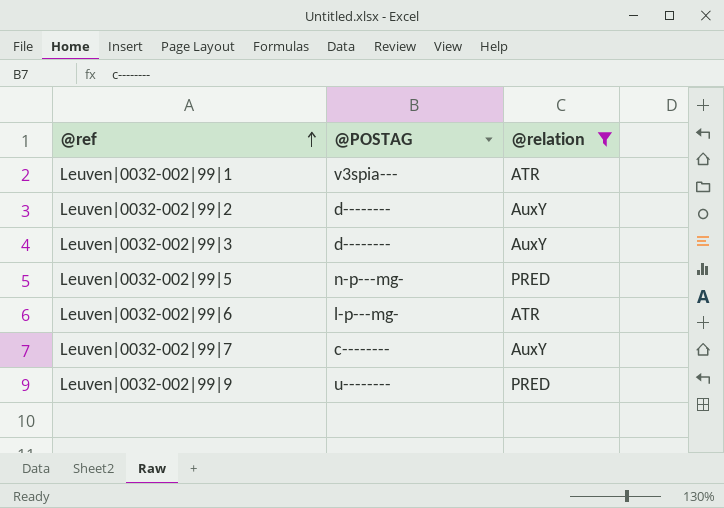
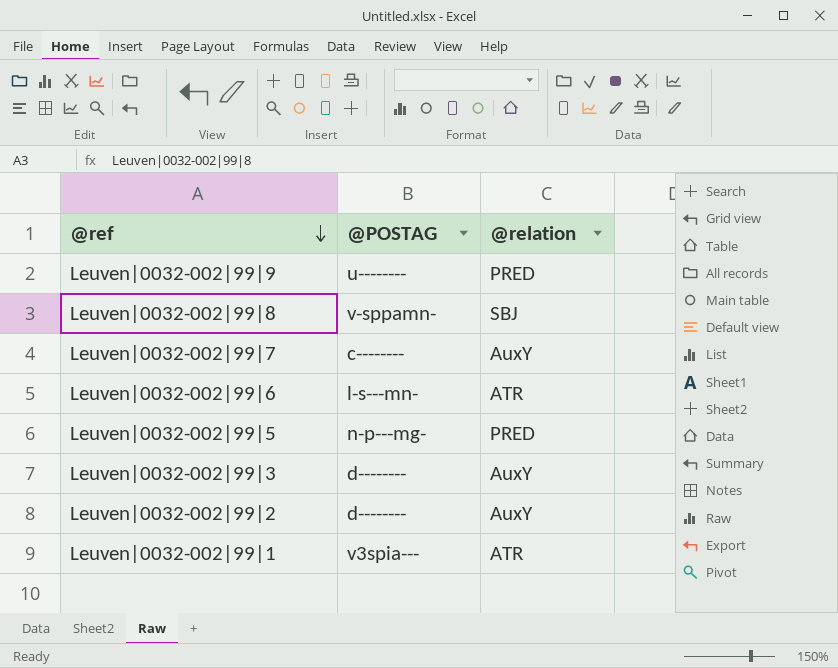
filter: @relation != SBJ -> none
row order: @ref ascending -> @ref descending
Leuven|0032-002|99|6 | @POSTAG: l-p---mg- -> l-s---mn-

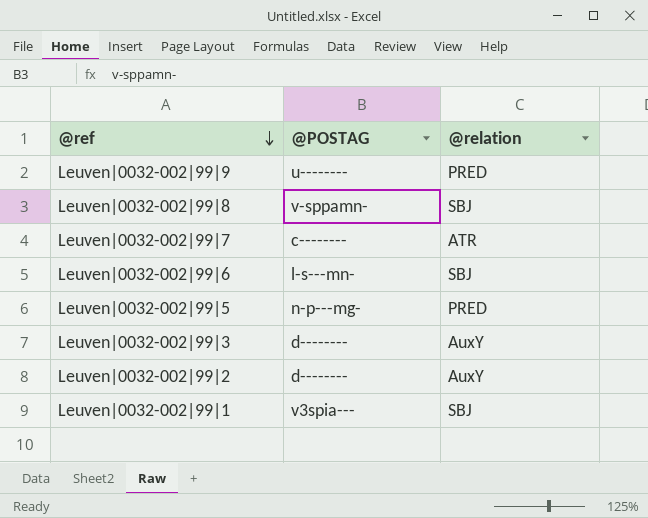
Leuven|0032-002|99|7 | @relation: AuxY -> ATR
Leuven|0032-002|99|6 | @relation: ATR -> SBJ
Leuven|0032-002|99|1 | @relation: ATR -> SBJ

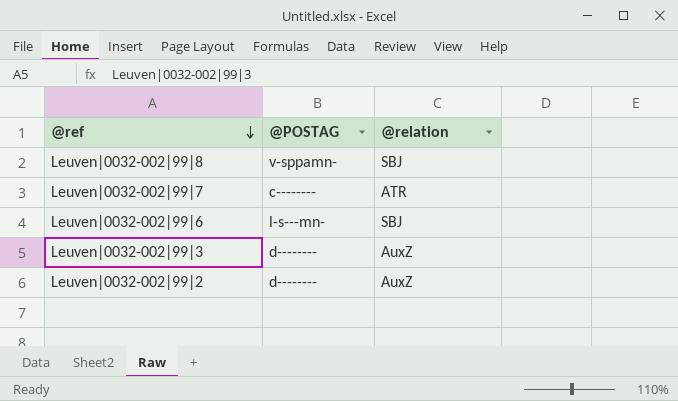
row Leuven|0032-002|99|9: u-------- | PRED -> none
row Leuven|0032-002|99|5: n-p---mg- | PRED -> none
row Leuven|0032-002|99|1: v3spia--- | SBJ -> none
Leuven|0032-002|99|3 | @relation: AuxY -> AuxZ
Leuven|0032-002|99|2 | @relation: AuxY -> AuxZ

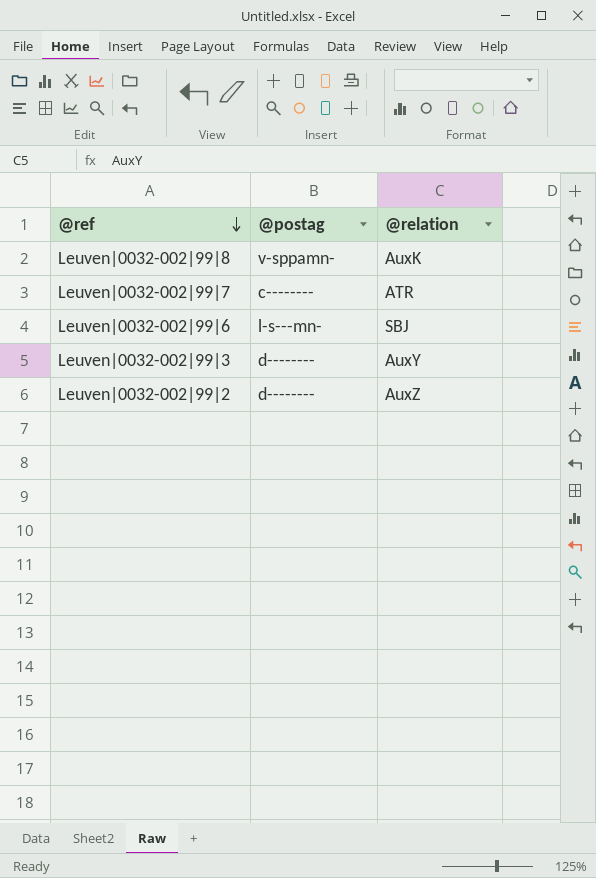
column name: @POSTAG -> @postag
Leuven|0032-002|99|8 | @relation: SBJ -> AuxK
Leuven|0032-002|99|3 | @relation: AuxZ -> AuxY

